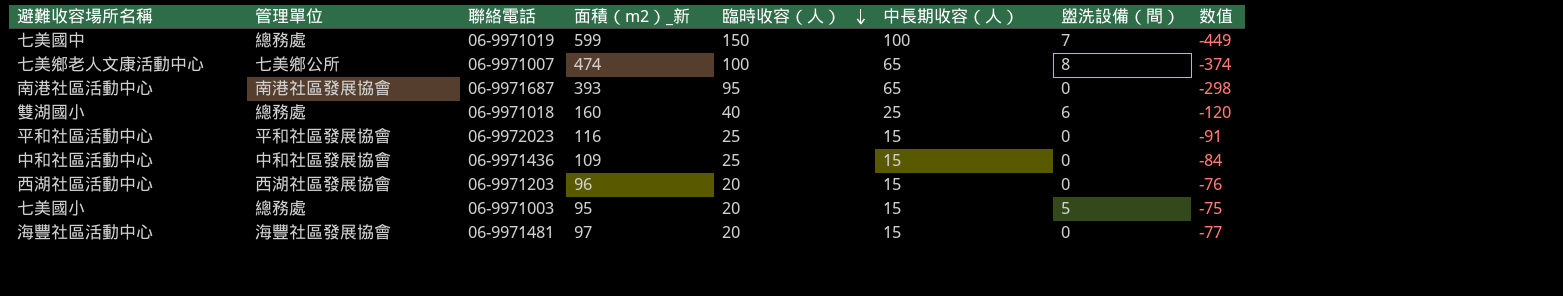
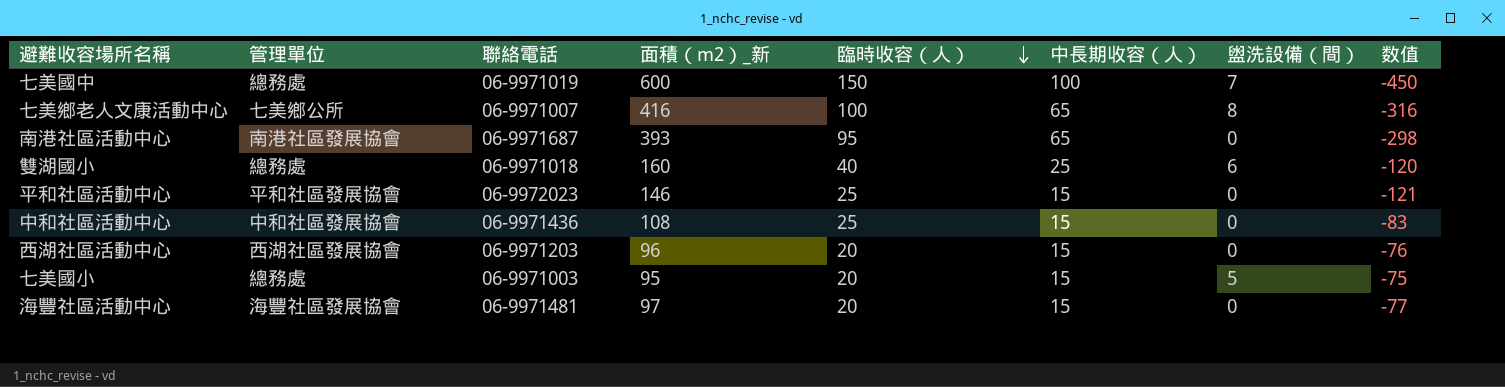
七美國中 | 面積（m2）_新: 599 -> 600
七美國中 | 数值: -449 -> -450
七美鄉老人文康活動中心 | 面積（m2）_新: 474 -> 416
七美鄉老人文康活動中心 | 数值: -374 -> -316
平和社區活動中心 | 面積（m2）_新: 116 -> 146
平和社區活動中心 | 数值: -91 -> -121
中和社區活動中心 | 面積（m2）_新: 109 -> 108
中和社區活動中心 | 数值: -84 -> -83

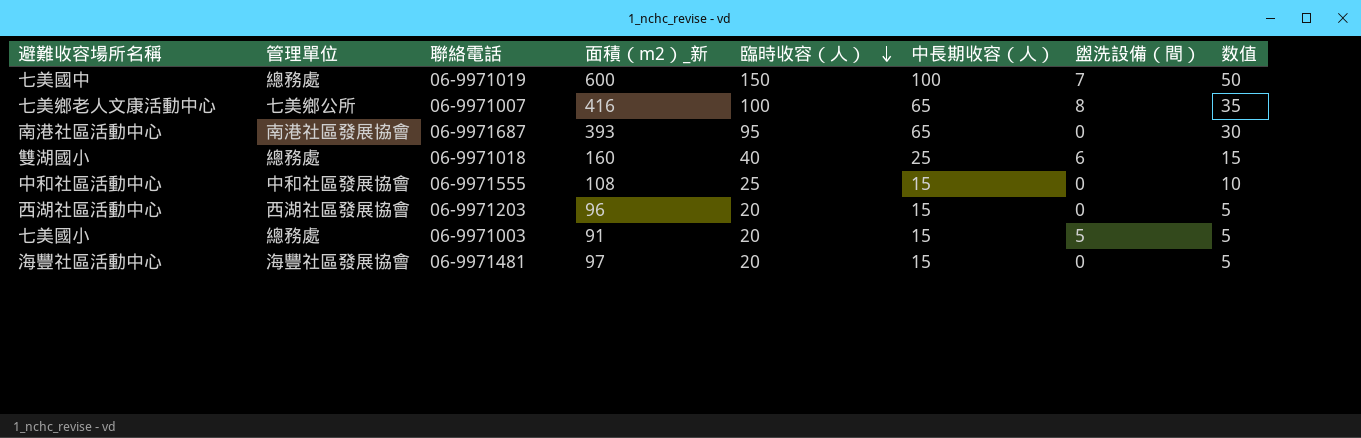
column 数值 | formula: [臨時收容（人）] - [面積（m2）_新] -> [臨時收容（人）] - [中長期收容（人）]
row 平和社區活動中心: 平和社區發展協會 | 06-9972023 | 146 | 25 | 15 | 0 | -121 -> none
中和社區活動中心 | 聯絡電話: 06-9971436 -> 06-9971555
七美國小 | 面積（m2）_新: 95 -> 91

